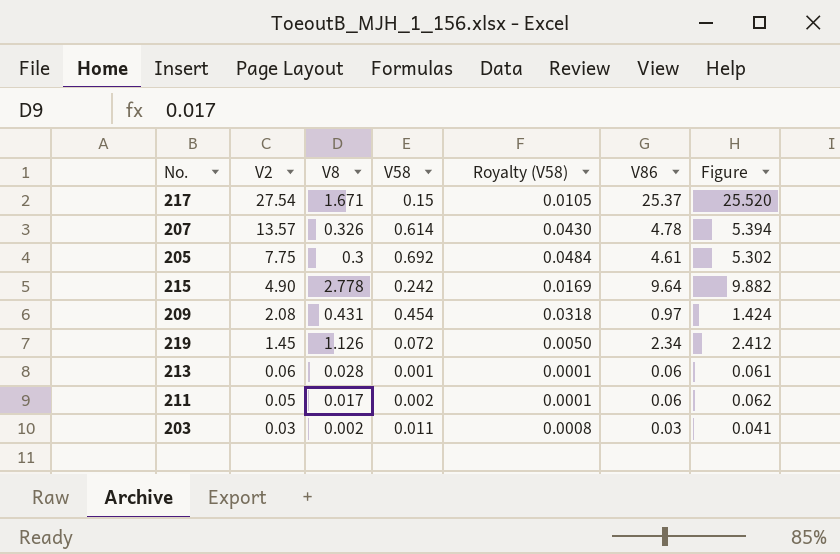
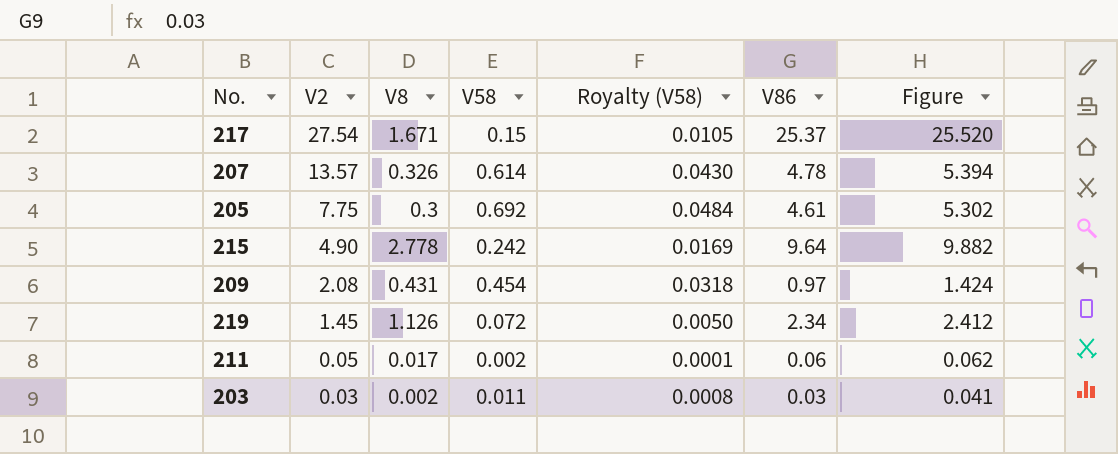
row 213: 0.06 | 0.028 | 0.001 | 0.0001 | 0.06 | 0.061 -> none

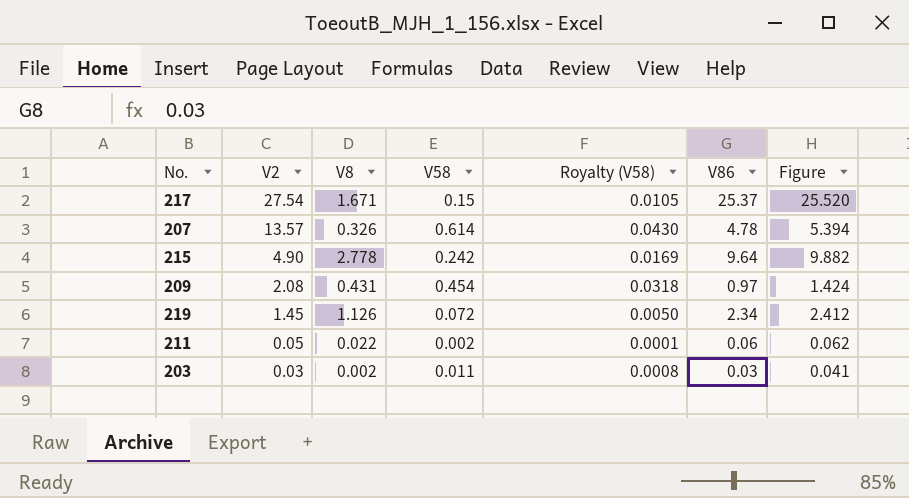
row 205: 7.75 | 0.3 | 0.692 | 0.0484 | 4.61 | 5.302 -> none
211 | V8: 0.017 -> 0.022

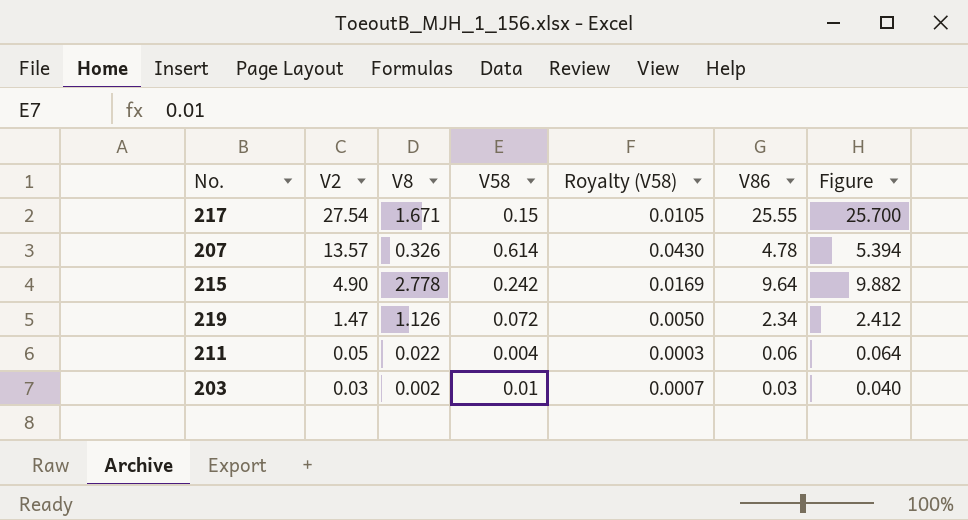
row 209: 2.08 | 0.431 | 0.454 | 0.0318 | 0.97 | 1.424 -> none
217 | V86: 25.37 -> 25.55
217 | Figure: 25.520 -> 25.700
219 | V2: 1.45 -> 1.47
211 | V58: 0.002 -> 0.004
211 | Royalty (V58): 0.0001 -> 0.0003
211 | Figure: 0.062 -> 0.064
203 | V58: 0.011 -> 0.01
203 | Royalty (V58): 0.0008 -> 0.0007
203 | Figure: 0.041 -> 0.040

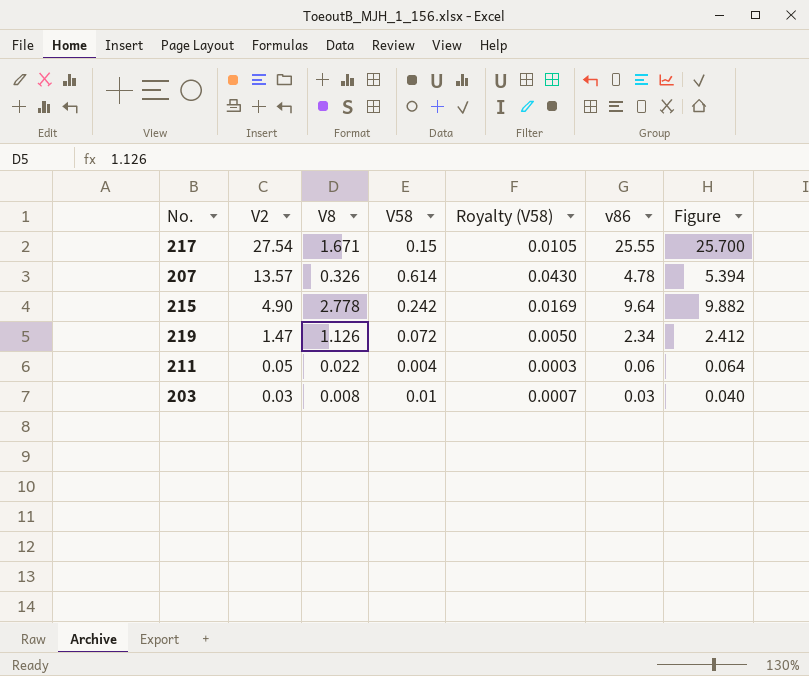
column name: V86 -> v86
203 | V8: 0.002 -> 0.008

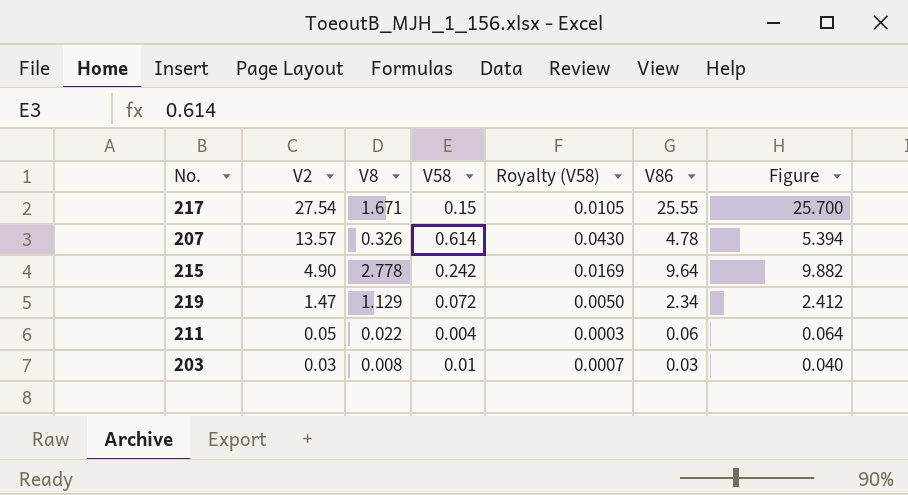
column name: v86 -> V86
219 | V8: 1.126 -> 1.129

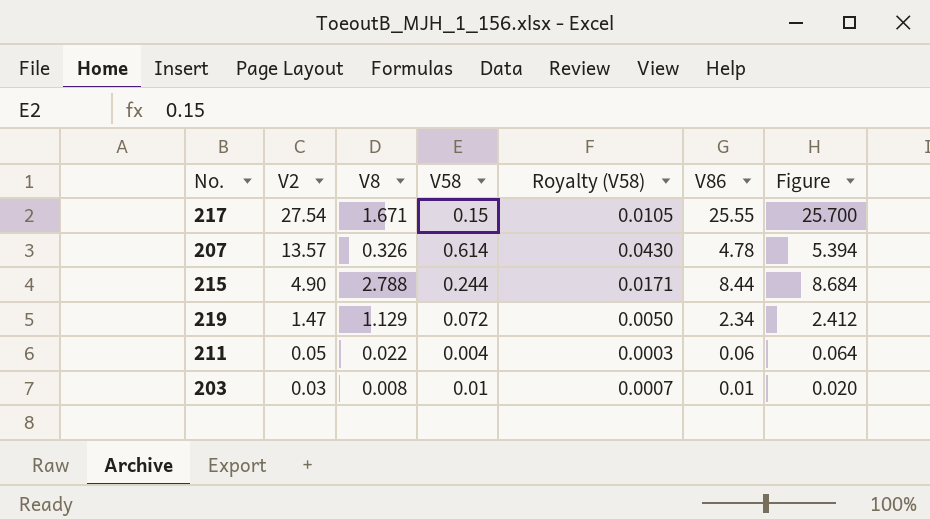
215 | V8: 2.778 -> 2.788
215 | V58: 0.242 -> 0.244
215 | Royalty (V58): 0.0169 -> 0.0171
215 | V86: 9.64 -> 8.44
215 | Figure: 9.882 -> 8.684
203 | V86: 0.03 -> 0.01
203 | Figure: 0.040 -> 0.020

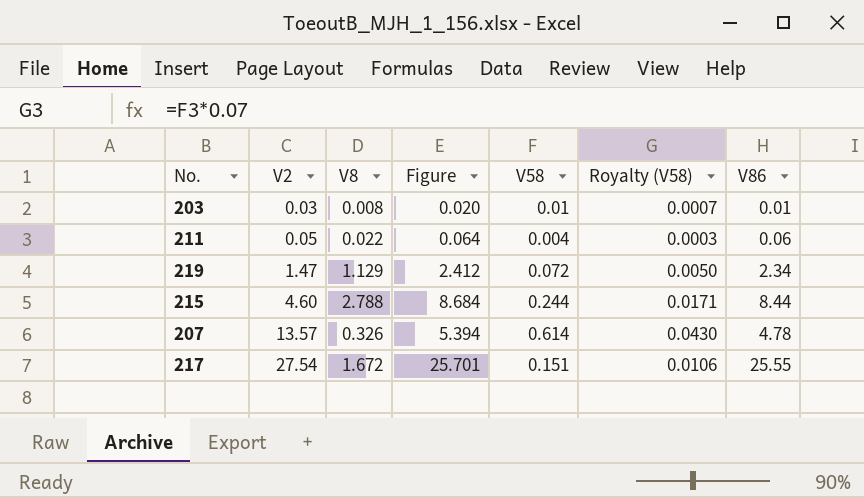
row order: V2 descending -> V2 ascending
column Figure | position: 7 -> 4
215 | V2: 4.90 -> 4.60
217 | V8: 1.671 -> 1.672
217 | Figure: 25.700 -> 25.701
217 | V58: 0.15 -> 0.151
217 | Royalty (V58): 0.0105 -> 0.0106

